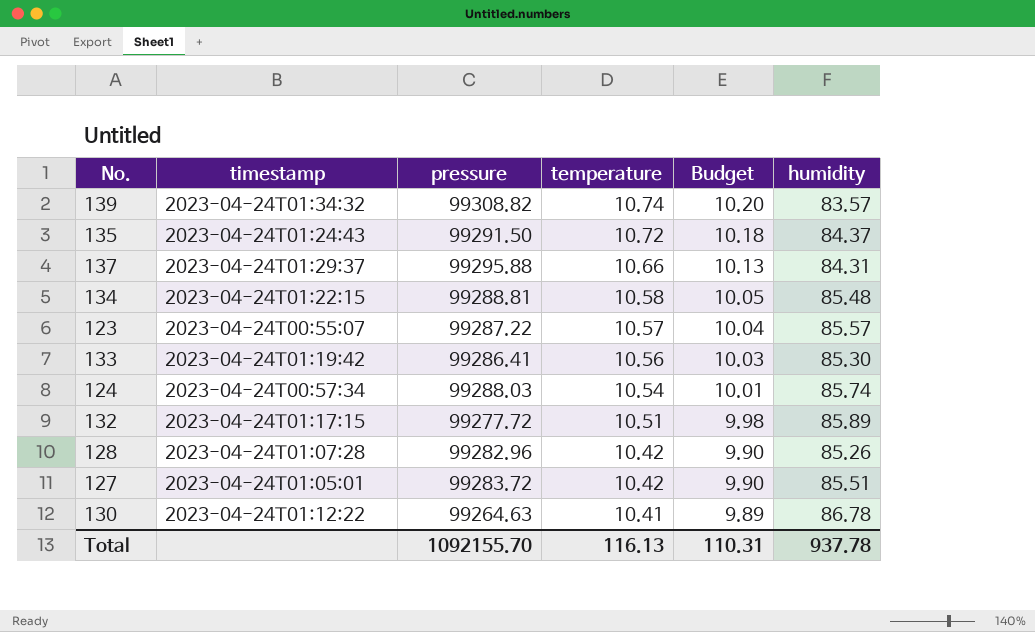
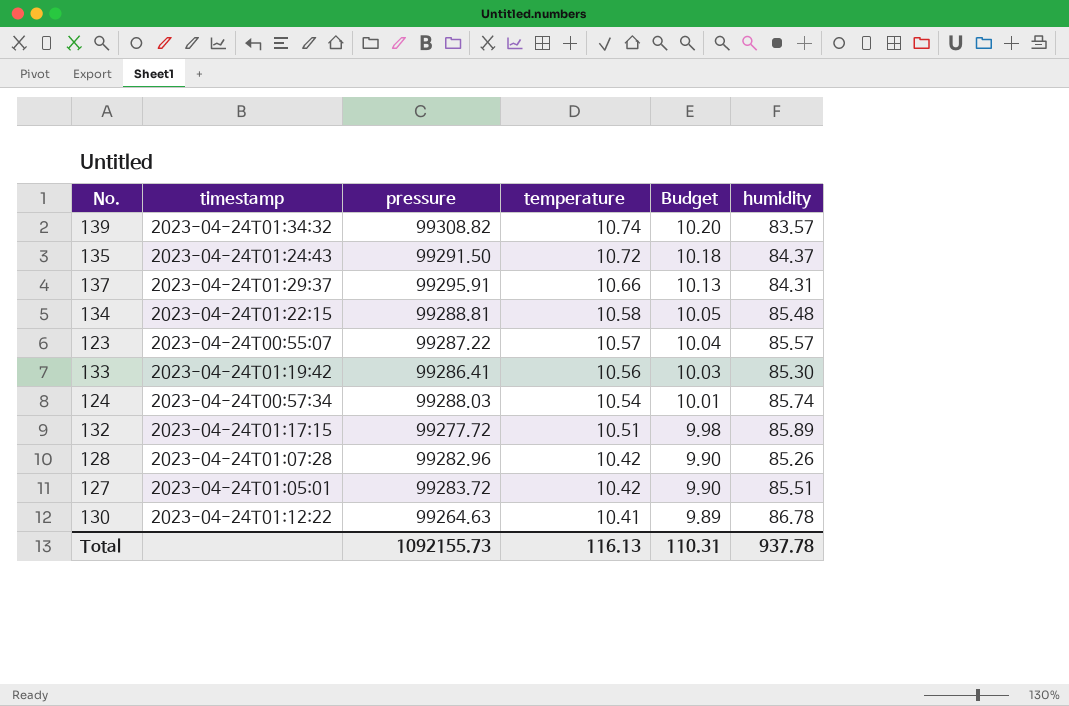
137 | pressure: 99295.88 -> 99295.91
Total | pressure: 1092155.70 -> 1092155.73

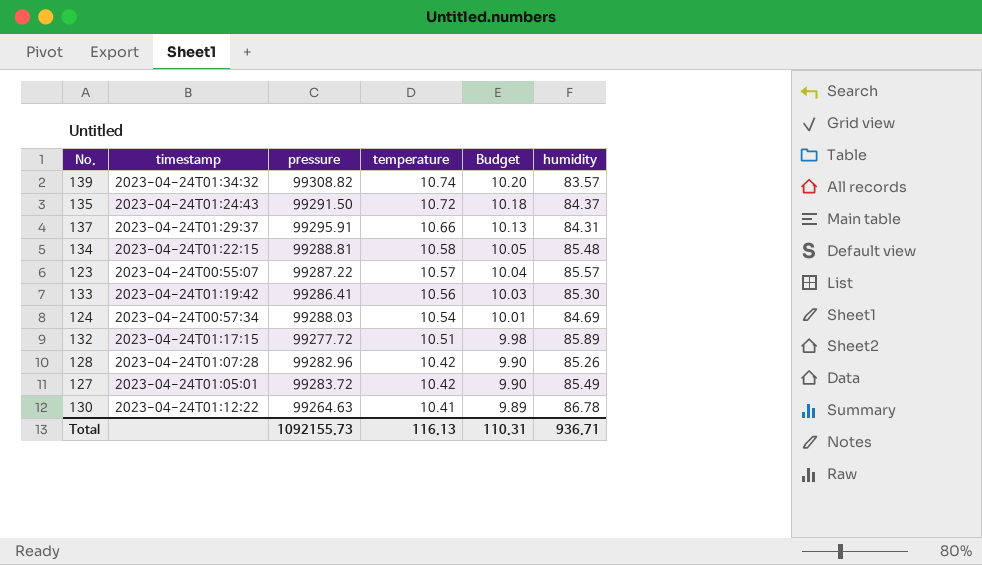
124 | humidity: 85.74 -> 84.69
127 | humidity: 85.51 -> 85.49
Total | humidity: 937.78 -> 936.71

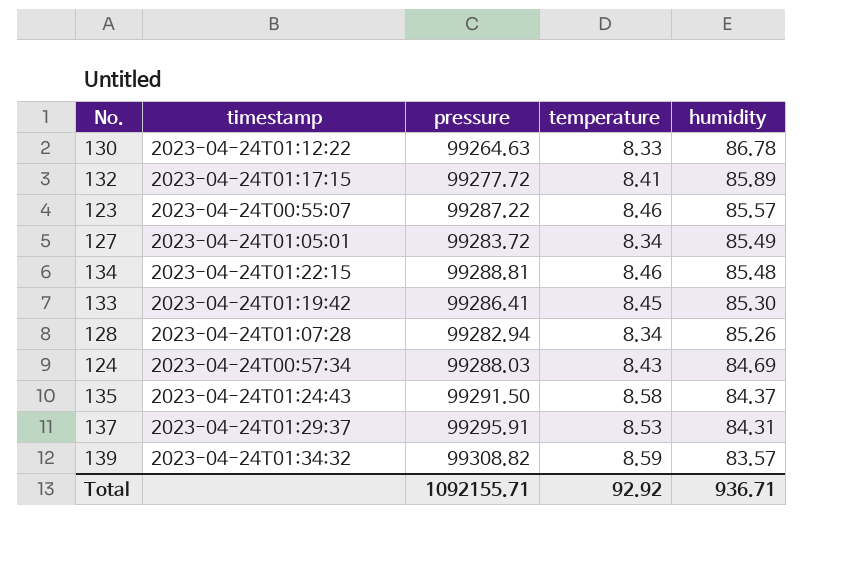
row order: temperature descending -> humidity descending
column Budget | formula: [temperature] * 0.95 -> none
130 | temperature: 10.41 -> 8.33
132 | temperature: 10.51 -> 8.41
123 | temperature: 10.57 -> 8.46
127 | temperature: 10.42 -> 8.34
134 | temperature: 10.58 -> 8.46
133 | temperature: 10.56 -> 8.45
128 | pressure: 99282.96 -> 99282.94
128 | temperature: 10.42 -> 8.34
124 | temperature: 10.54 -> 8.43
135 | temperature: 10.72 -> 8.58
137 | temperature: 10.66 -> 8.53
139 | temperature: 10.74 -> 8.59
Total | pressure: 1092155.73 -> 1092155.71
Total | temperature: 116.13 -> 92.92

